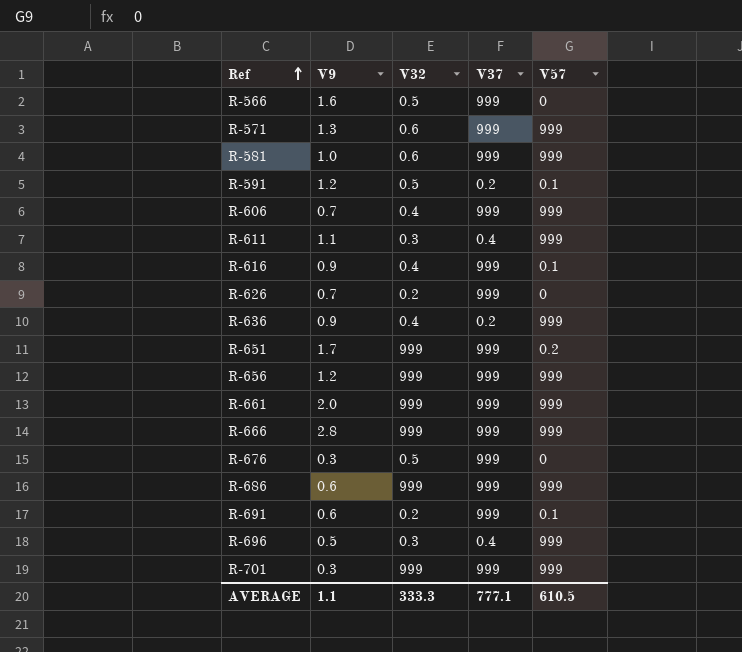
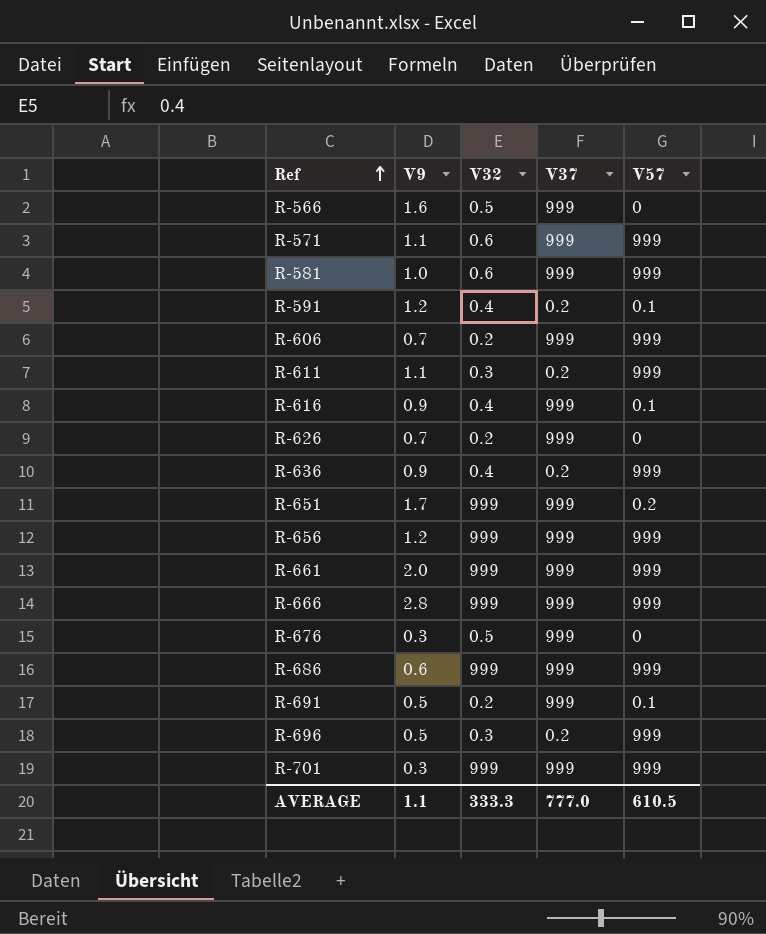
R-571 | V9: 1.3 -> 1.1
R-591 | V32: 0.5 -> 0.4
R-606 | V32: 0.4 -> 0.2
R-611 | V37: 0.4 -> 0.2
R-691 | V9: 0.6 -> 0.5
R-696 | V37: 0.4 -> 0.2
AVERAGE | V37: 777.1 -> 777.0

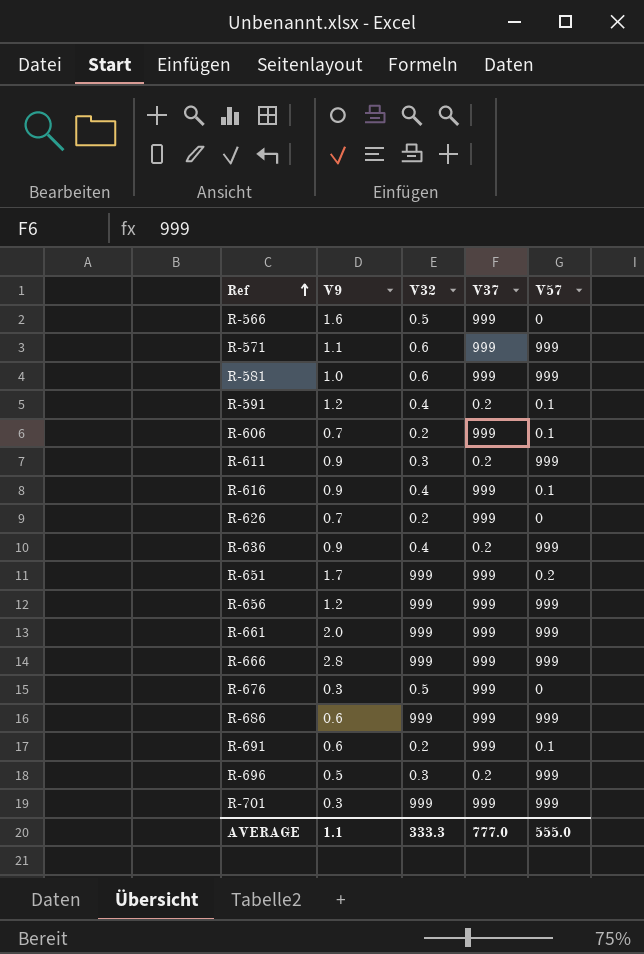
R-606 | V57: 999 -> 0.1
R-611 | V9: 1.1 -> 0.9
R-691 | V9: 0.5 -> 0.6
AVERAGE | V57: 610.5 -> 555.0

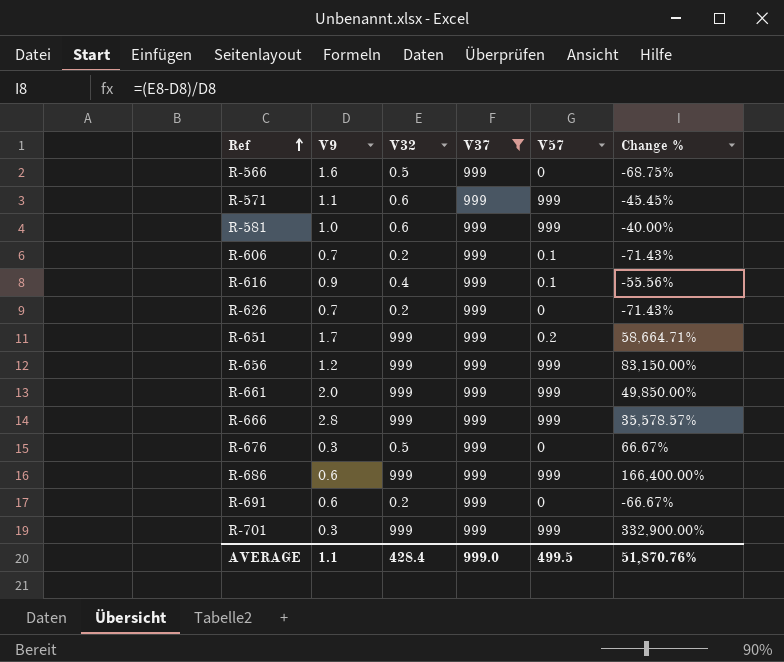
filter: none -> V37 = 999
column Change % | formula: none -> ([V32] - [V9]) / [V9]
R-691 | V57: 0.1 -> 0
AVERAGE | V32: 333.3 -> 428.4
AVERAGE | V37: 777.0 -> 999.0
AVERAGE | V57: 555.0 -> 499.5

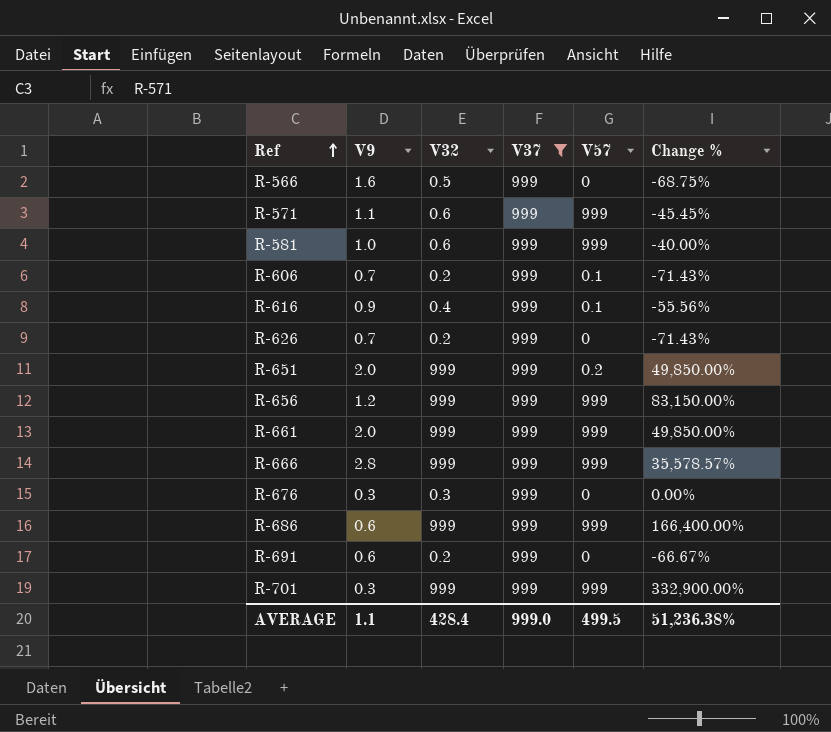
R-651 | V9: 1.7 -> 2.0
R-651 | Change %: 58,664.71% -> 49,850.00%
R-676 | V32: 0.5 -> 0.3
R-676 | Change %: 66.67% -> 0.00%
AVERAGE | Change %: 51,870.76% -> 51,236.38%

